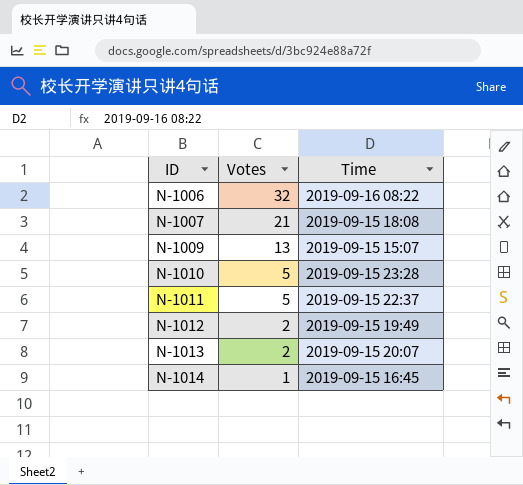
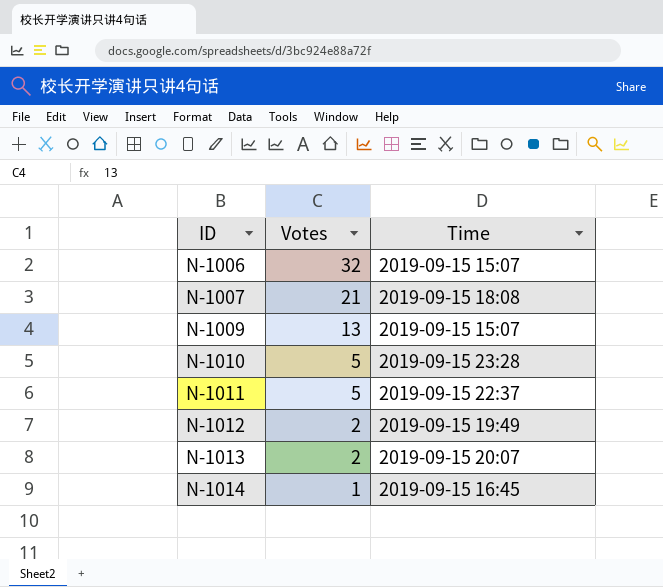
N-1006 | Time: 2019-09-16 08:22 -> 2019-09-15 15:07

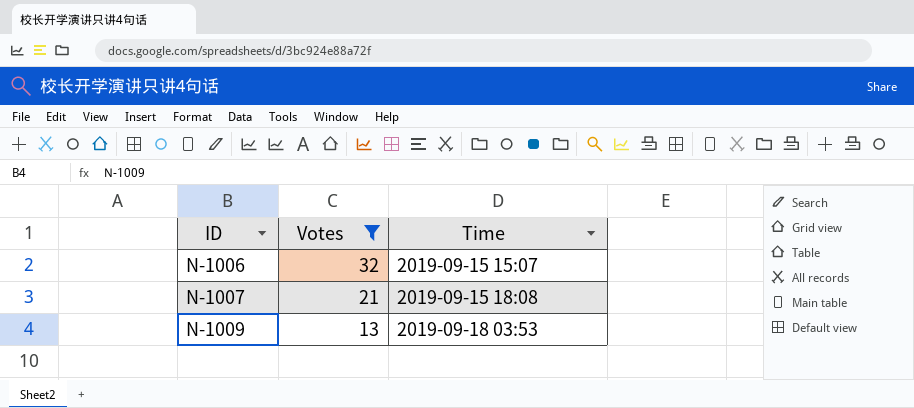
filter: none -> Votes >= 13
N-1009 | Time: 2019-09-15 15:07 -> 2019-09-18 03:53

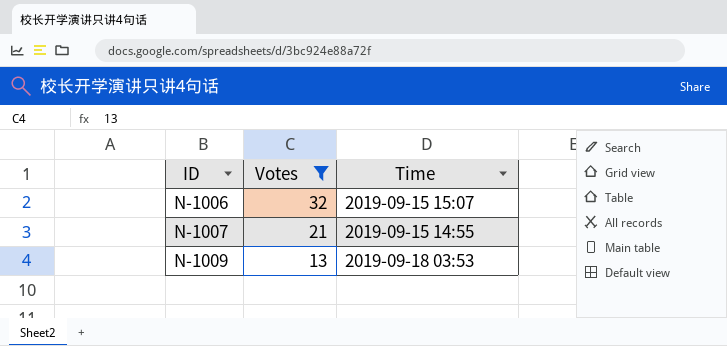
N-1007 | Time: 2019-09-15 18:08 -> 2019-09-15 14:55

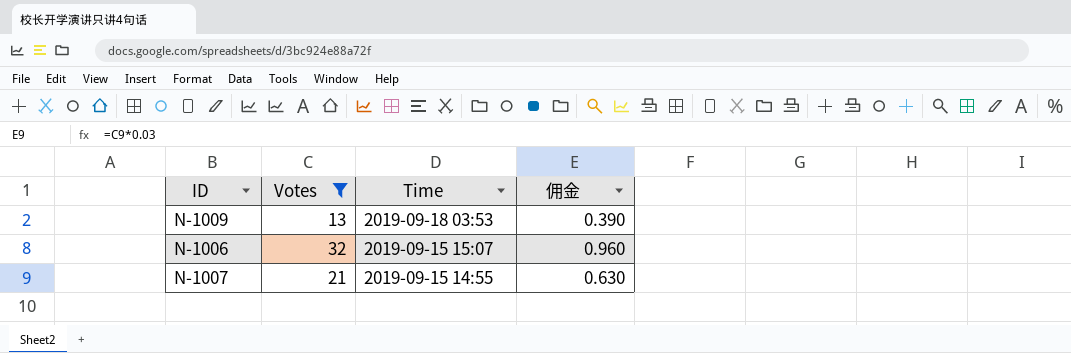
row order: ID ascending -> Time descending
column 佣金 | formula: none -> [Votes] * 0.03

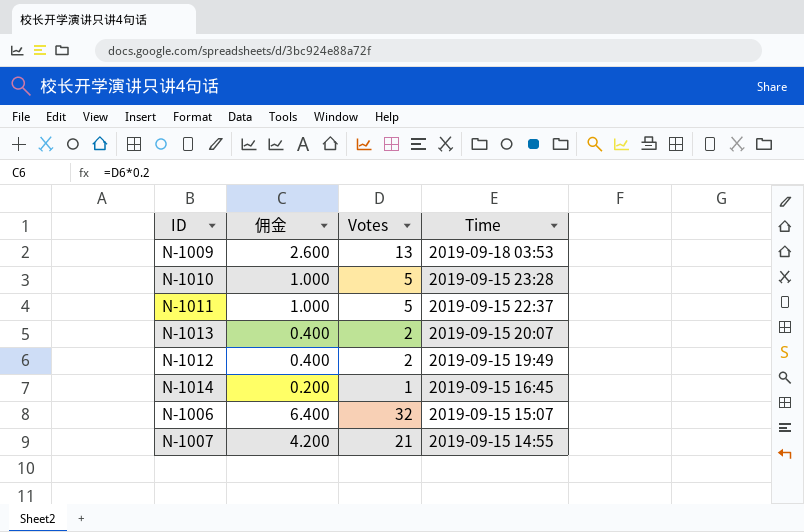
filter: Votes >= 13 -> none
column 佣金 | formula: [Votes] * 0.03 -> [Votes] * 0.2
column 佣金 | position: 4 -> 2

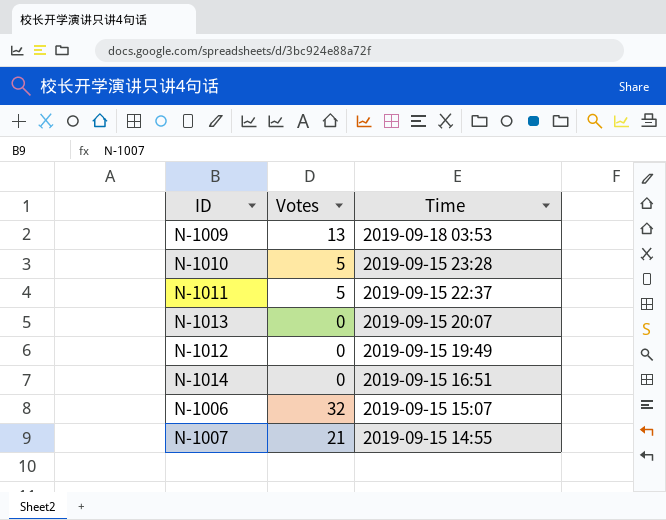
column 佣金 | formula: [Votes] * 0.2 -> none
N-1013 | Votes: 2 -> 0
N-1012 | Votes: 2 -> 0
N-1014 | Votes: 1 -> 0
N-1014 | Time: 2019-09-15 16:45 -> 2019-09-15 16:51

